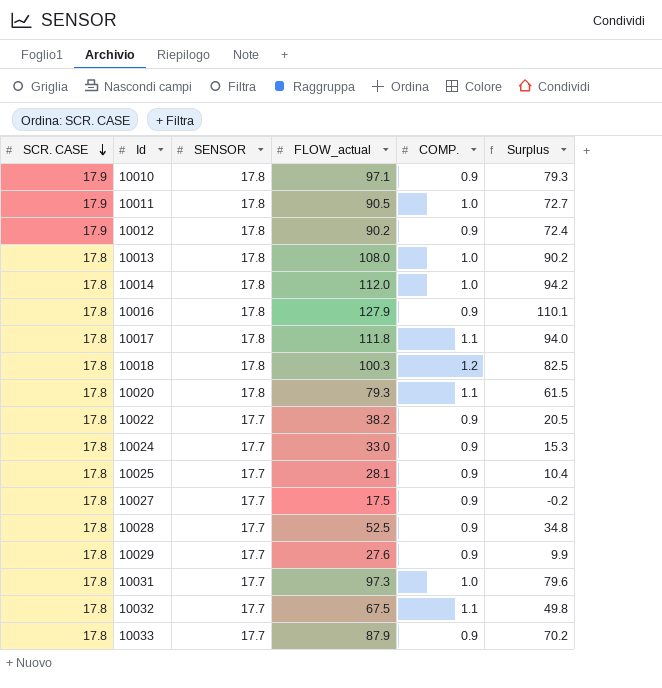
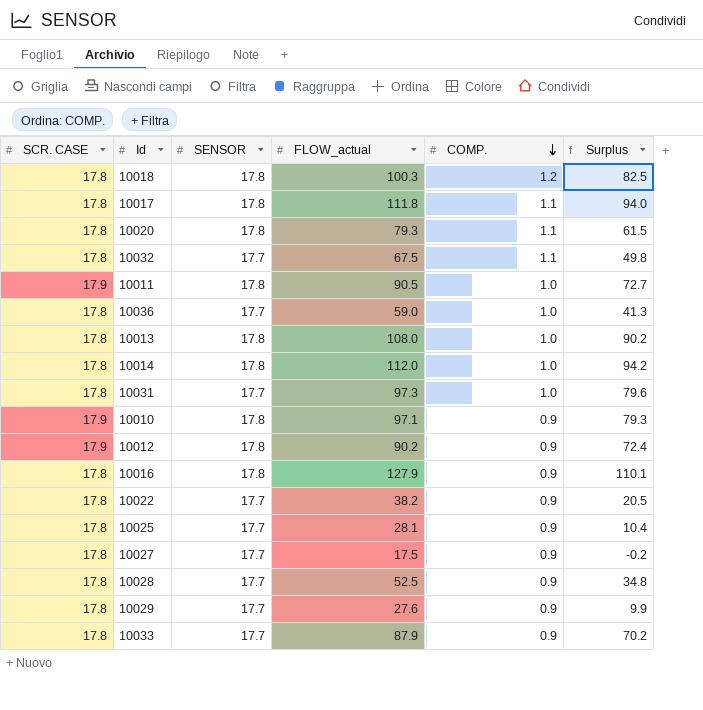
row order: SCR. CASE descending -> COMP. descending
row 10024: 17.8 | 17.7 | 33.0 | 0.9 | 15.3 -> none
row 10036: none -> 17.8 | 17.7 | 59.0 | 1.0 | 41.3

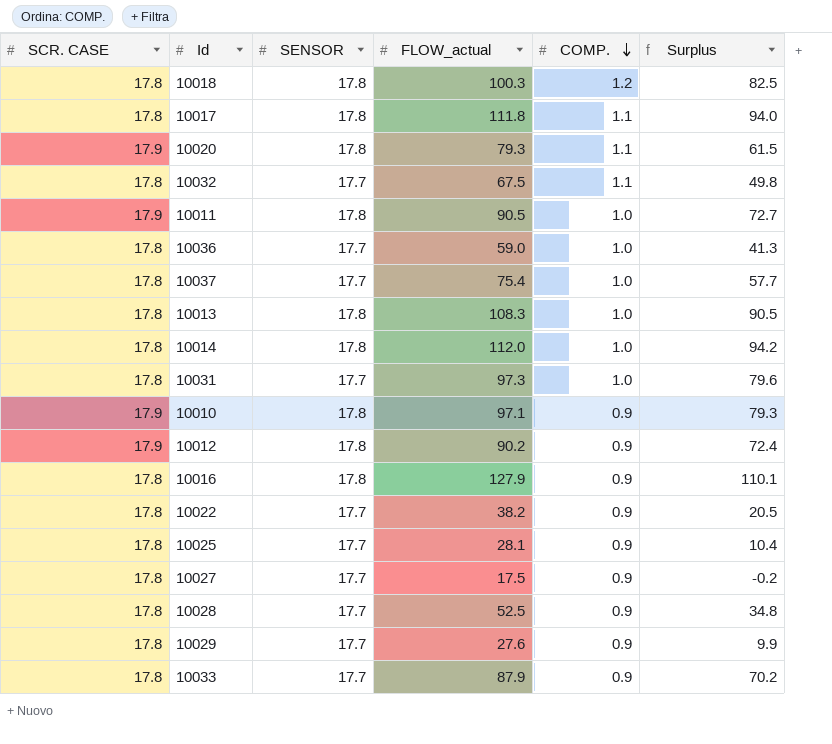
10020 | SCR. CASE: 17.8 -> 17.9
row 10037: none -> 17.8 | 17.7 | 75.4 | 1.0 | 57.7
10013 | FLOW_actual: 108.0 -> 108.3
10013 | Surplus: 90.2 -> 90.5

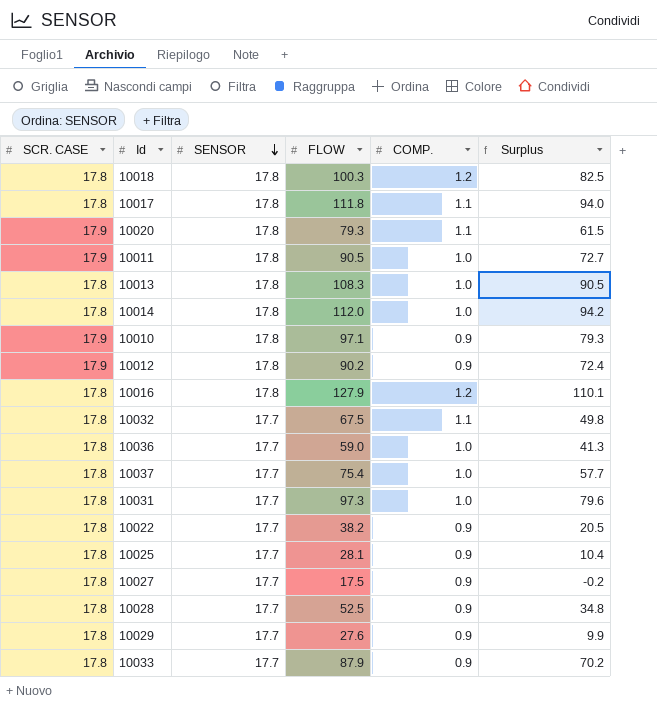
row order: COMP. descending -> SENSOR descending
column name: FLOW_actual -> FLOW
10016 | COMP.: 0.9 -> 1.2

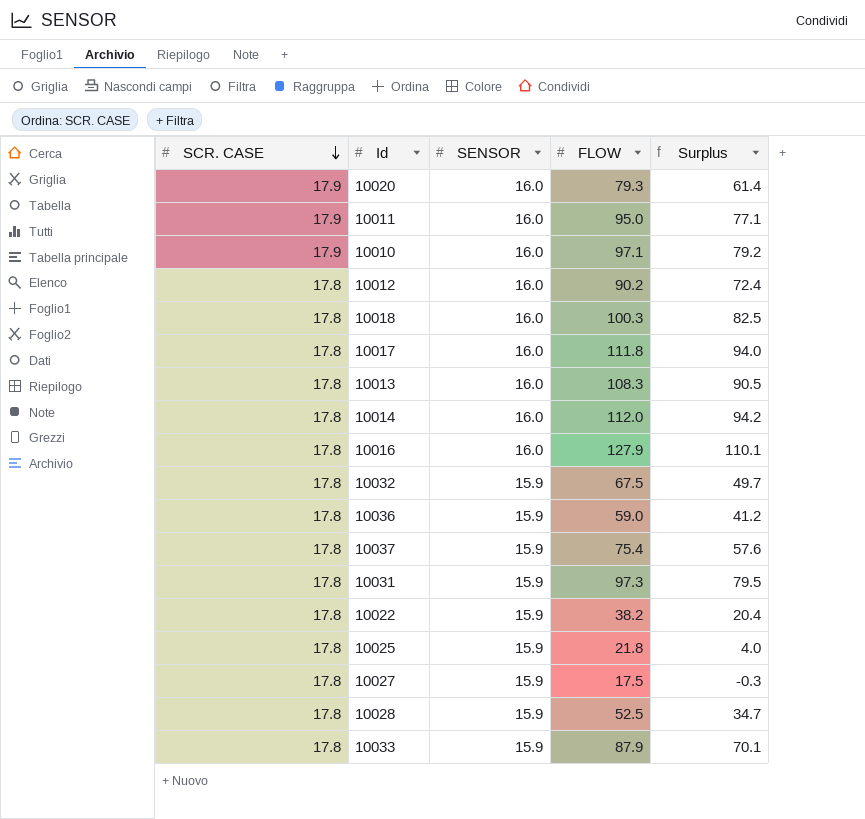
row order: SENSOR descending -> SCR. CASE descending
column COMP. | position: 5 -> none
column Surplus | formula: [FLOW] - [SENSOR] -> [FLOW] - [SCR. CASE]
row 10029: 17.8 | 17.7 | 27.6 | 0.9 | 9.9 -> none
10020 | SENSOR: 17.8 -> 16.0
10011 | SENSOR: 17.8 -> 16.0
10011 | FLOW: 90.5 -> 95.0
10010 | SENSOR: 17.8 -> 16.0
10012 | SCR. CASE: 17.9 -> 17.8
10012 | SENSOR: 17.8 -> 16.0
10018 | SENSOR: 17.8 -> 16.0
10017 | SENSOR: 17.8 -> 16.0
10013 | SENSOR: 17.8 -> 16.0
10014 | SENSOR: 17.8 -> 16.0
10016 | SENSOR: 17.8 -> 16.0
10032 | SENSOR: 17.7 -> 15.9
10036 | SENSOR: 17.7 -> 15.9
10037 | SENSOR: 17.7 -> 15.9
10031 | SENSOR: 17.7 -> 15.9
10022 | SENSOR: 17.7 -> 15.9
10025 | SENSOR: 17.7 -> 15.9
10025 | FLOW: 28.1 -> 21.8
10027 | SENSOR: 17.7 -> 15.9
10028 | SENSOR: 17.7 -> 15.9
10033 | SENSOR: 17.7 -> 15.9

